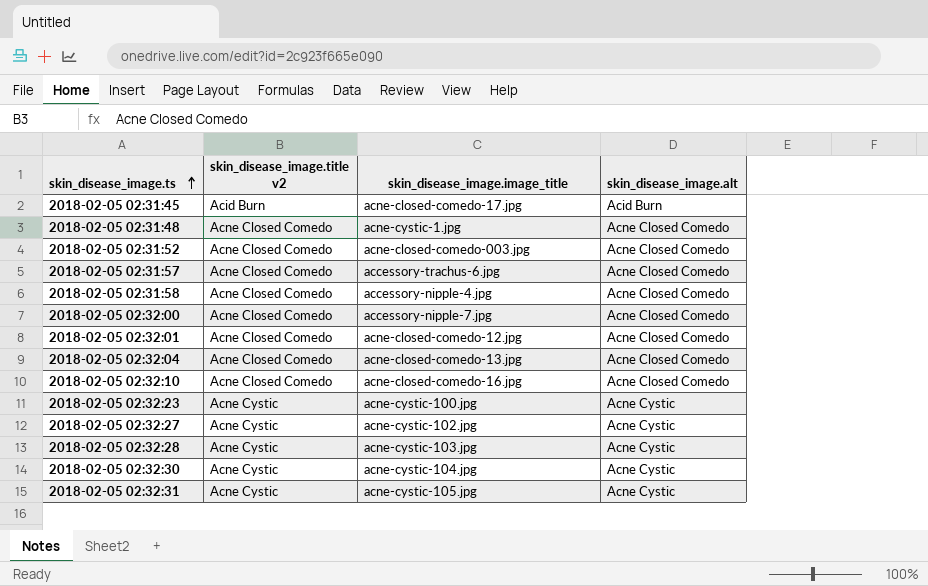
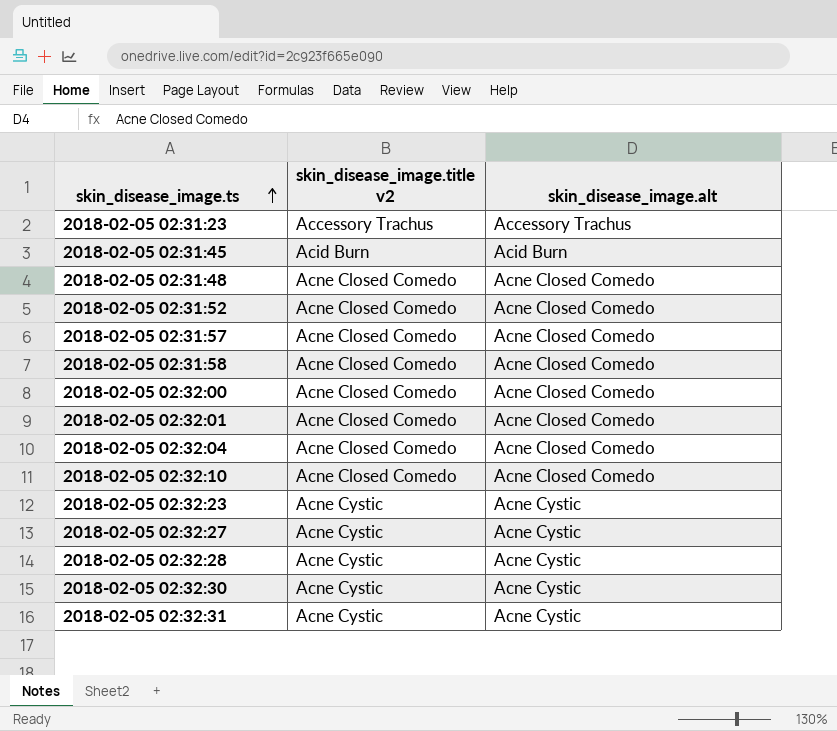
column skin_disease_image.image_title | position: 3 -> none
row 2018-02-05 02:31:23: none -> Accessory Trachus | Accessory Trachus

